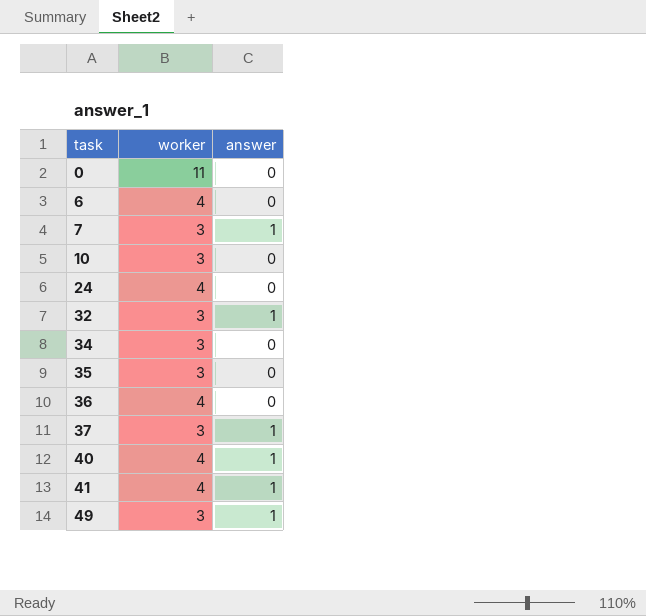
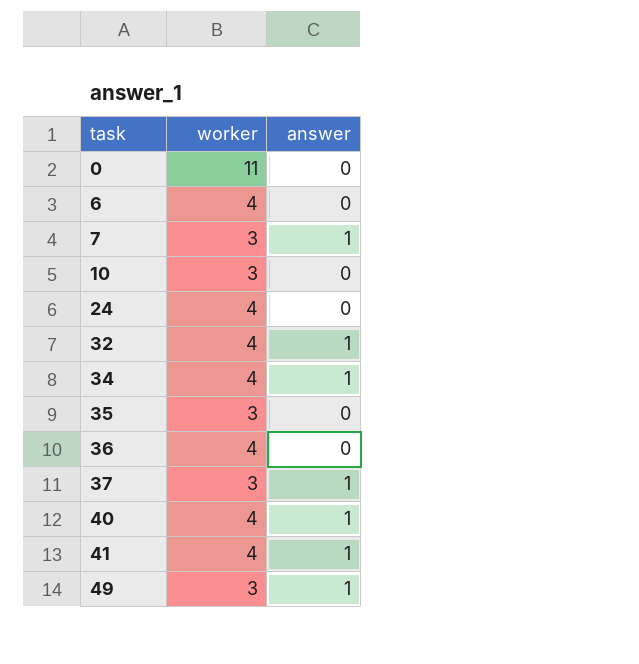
32 | worker: 3 -> 4
34 | worker: 3 -> 4
34 | answer: 0 -> 1

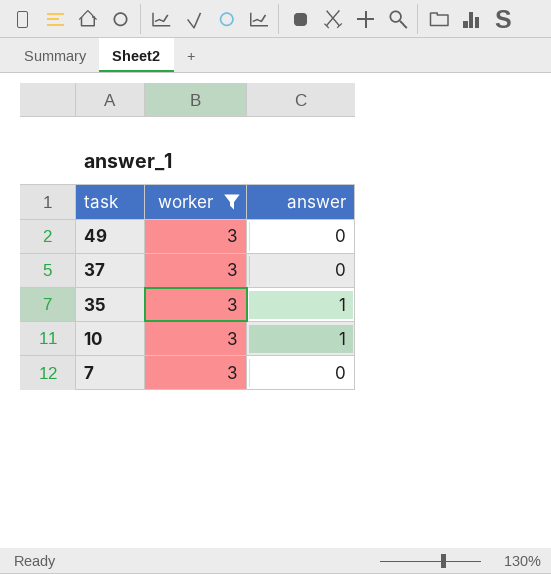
filter: none -> worker = 3
row order: task ascending -> task descending
49 | answer: 1 -> 0
37 | answer: 1 -> 0
35 | answer: 0 -> 1
10 | answer: 0 -> 1
7 | answer: 1 -> 0

